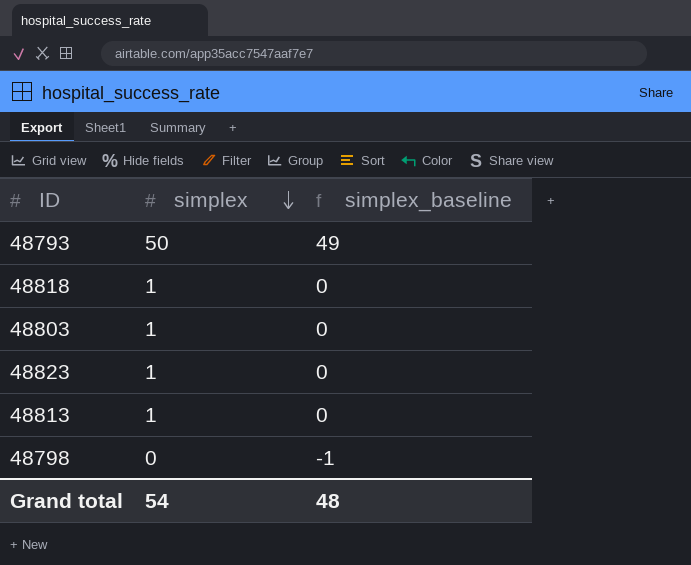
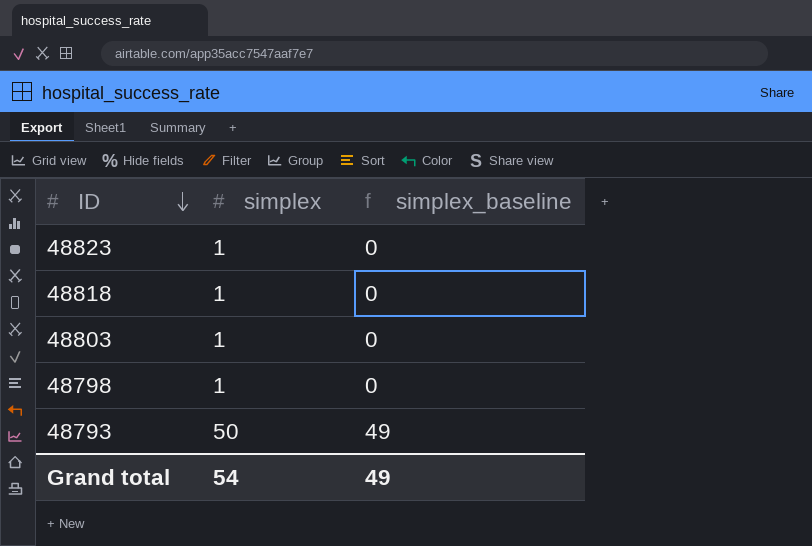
row order: simplex descending -> ID descending
row 48813: 1 | 0 -> none
48798 | simplex: 0 -> 1
48798 | simplex_baseline: -1 -> 0
Grand total | simplex_baseline: 48 -> 49

